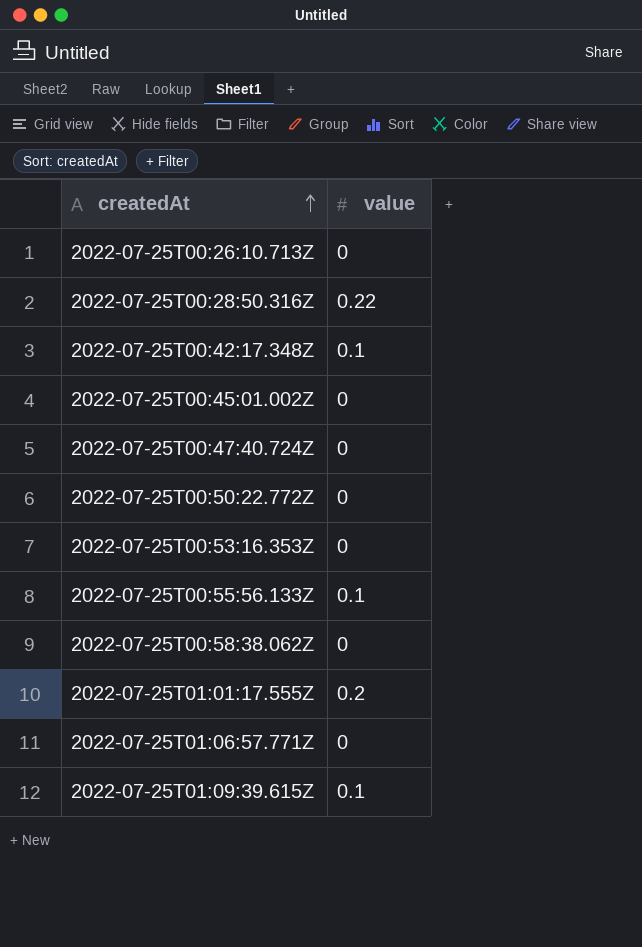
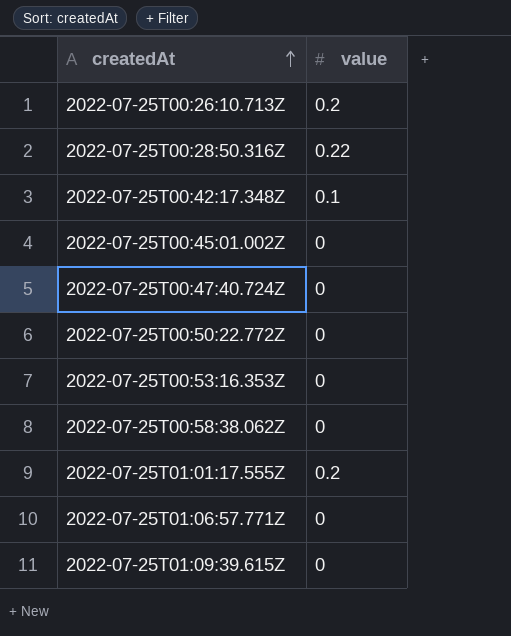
row 2022-07-25T00:55:56.133Z: 0.1 -> none
2022-07-25T00:26:10.713Z | value: 0 -> 0.2
2022-07-25T01:09:39.615Z | value: 0.1 -> 0

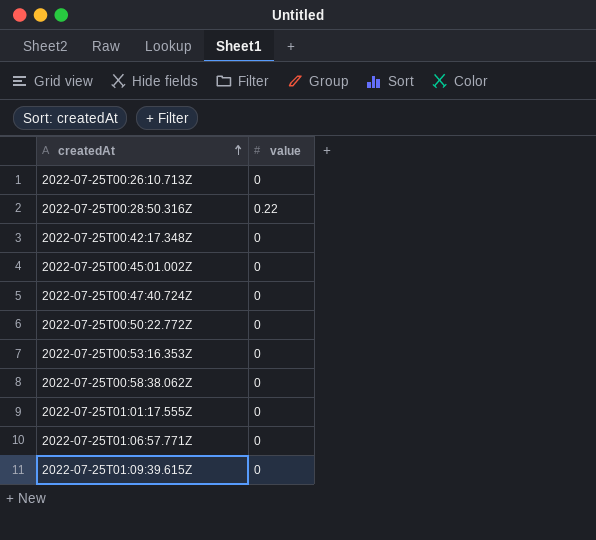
2022-07-25T00:26:10.713Z | value: 0.2 -> 0
2022-07-25T00:42:17.348Z | value: 0.1 -> 0
2022-07-25T01:01:17.555Z | value: 0.2 -> 0

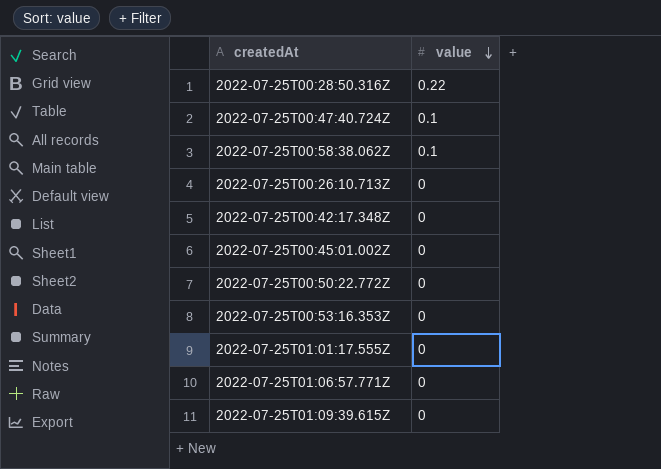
row order: createdAt ascending -> value descending
2022-07-25T00:47:40.724Z | value: 0 -> 0.1
2022-07-25T00:58:38.062Z | value: 0 -> 0.1

